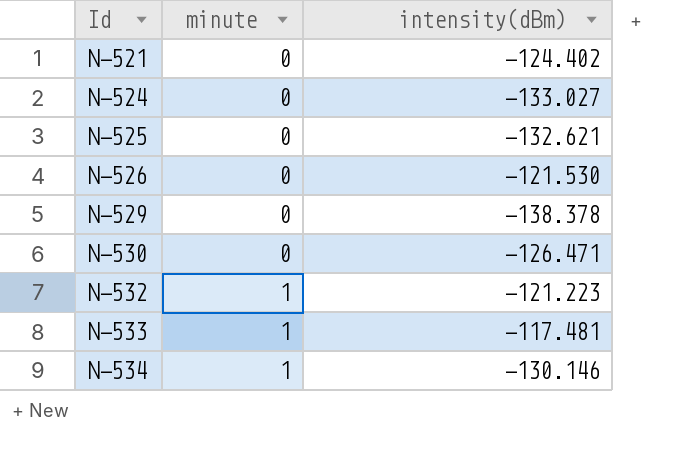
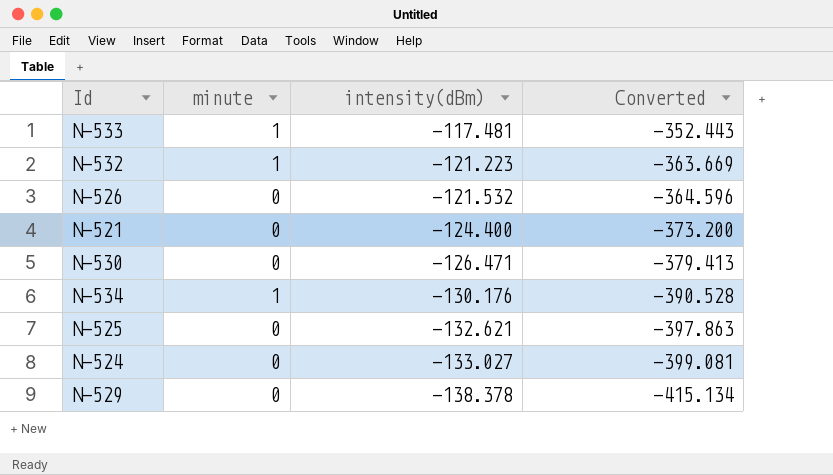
row order: Id ascending -> intensity(dBm) descending
column Converted | formula: none -> [intensity(dBm)] * 3
N-526 | intensity(dBm): -121.530 -> -121.532
N-521 | intensity(dBm): -124.402 -> -124.400
N-534 | intensity(dBm): -130.146 -> -130.176

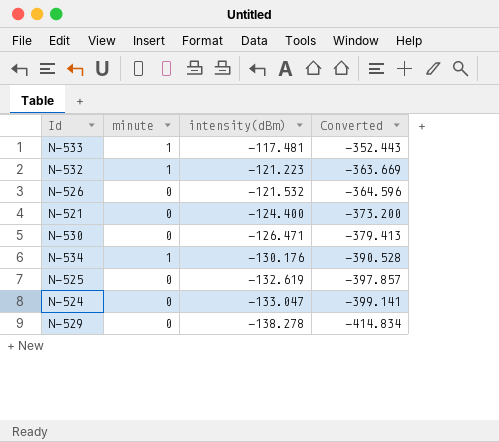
N-525 | intensity(dBm): -132.621 -> -132.619
N-525 | Converted: -397.863 -> -397.857
N-524 | intensity(dBm): -133.027 -> -133.047
N-524 | Converted: -399.081 -> -399.141
N-529 | intensity(dBm): -138.378 -> -138.278
N-529 | Converted: -415.134 -> -414.834

